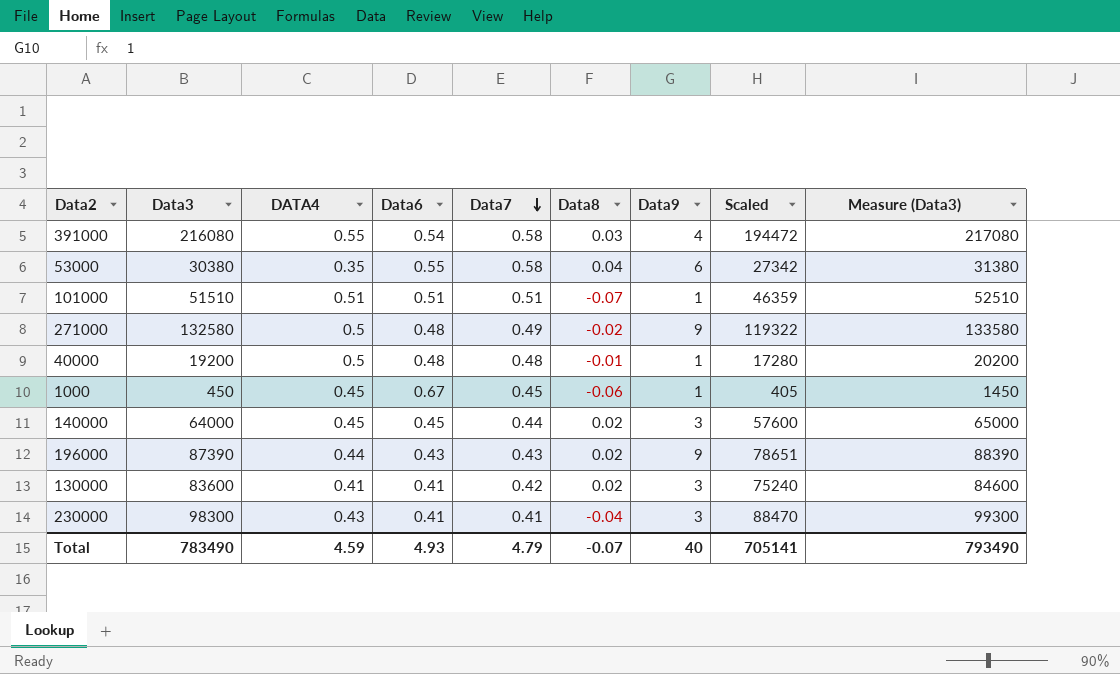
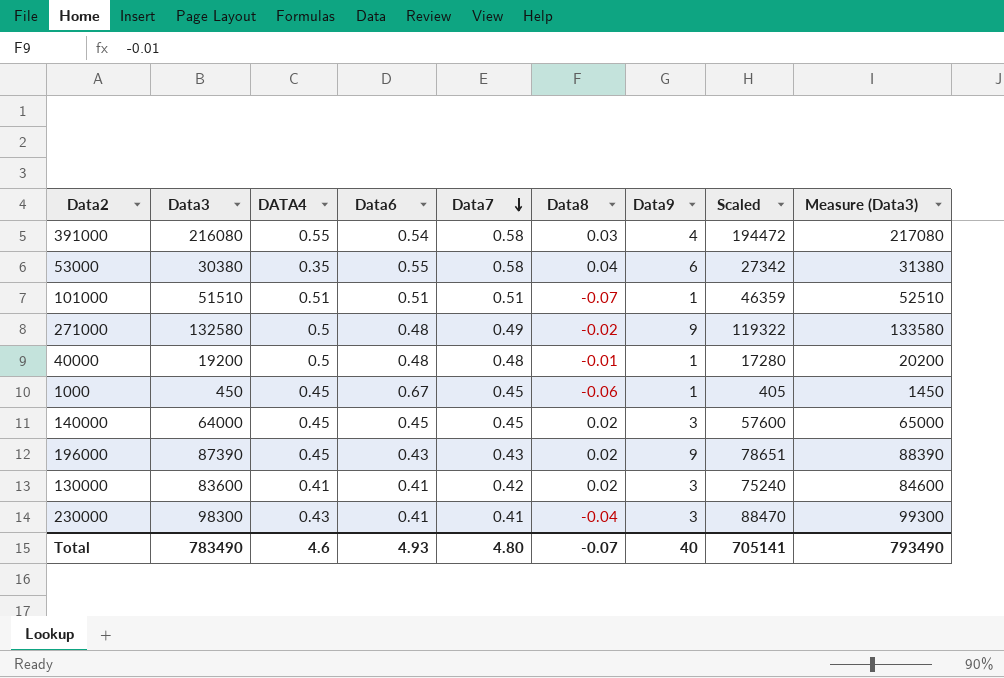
140000 | Data7: 0.44 -> 0.45
196000 | DATA4: 0.44 -> 0.45
Total | DATA4: 4.59 -> 4.6
Total | Data7: 4.79 -> 4.80

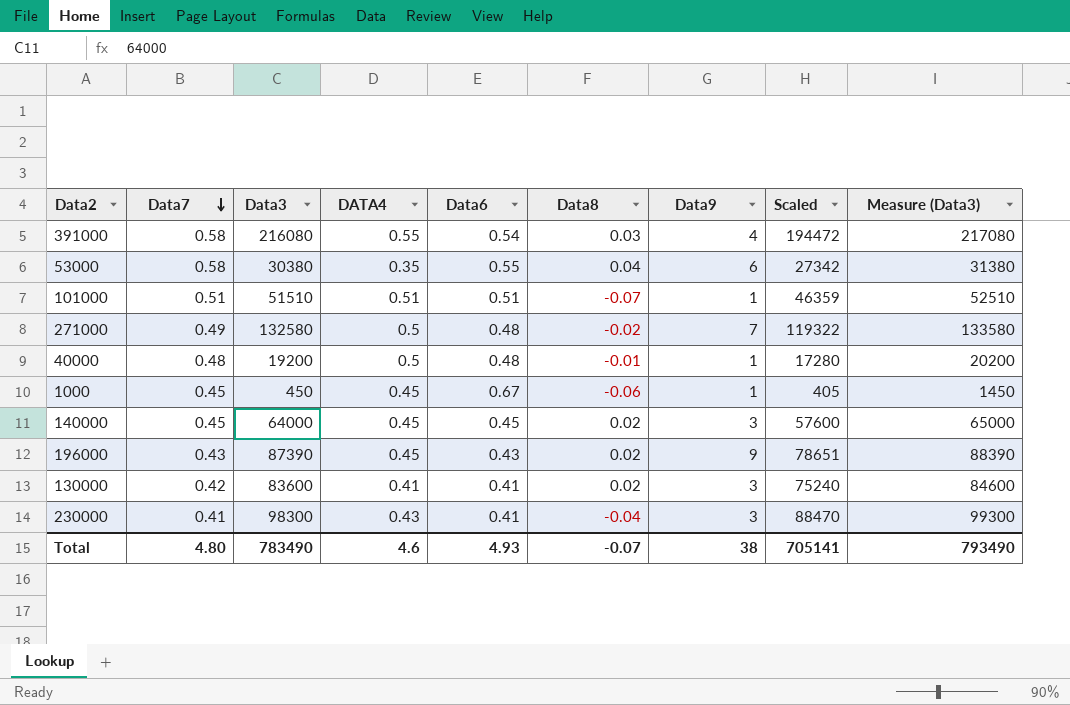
column Data7 | position: 5 -> 2
271000 | Data9: 9 -> 7
Total | Data9: 40 -> 38

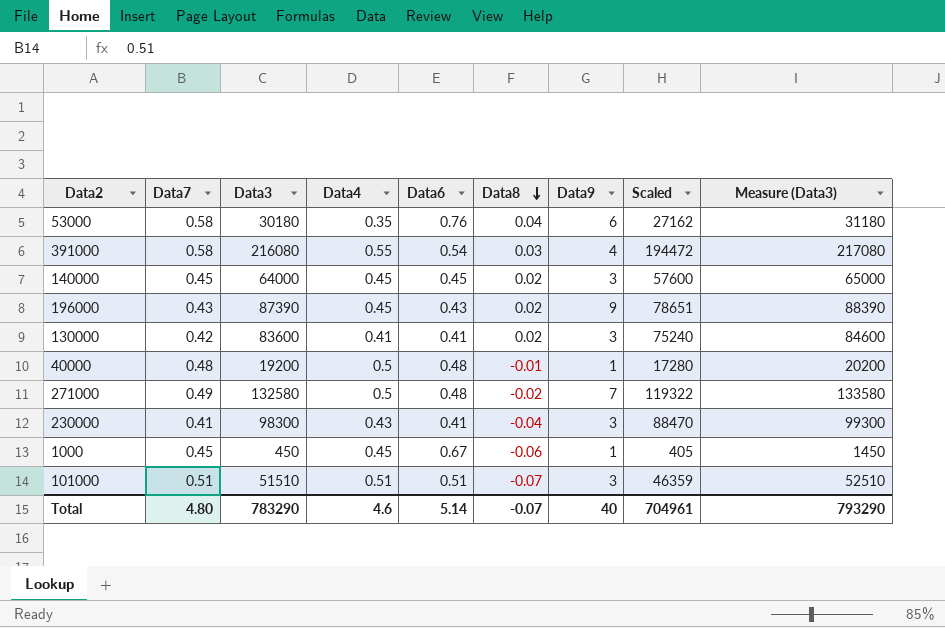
row order: Data7 descending -> Data8 descending
column name: DATA4 -> Data4
53000 | Data3: 30380 -> 30180
53000 | Data6: 0.55 -> 0.76
53000 | Scaled: 27342 -> 27162
53000 | Measure (Data3): 31380 -> 31180
101000 | Data9: 1 -> 3
Total | Data3: 783490 -> 783290
Total | Data6: 4.93 -> 5.14
Total | Data9: 38 -> 40
Total | Scaled: 705141 -> 704961
Total | Measure (Data3): 793490 -> 793290

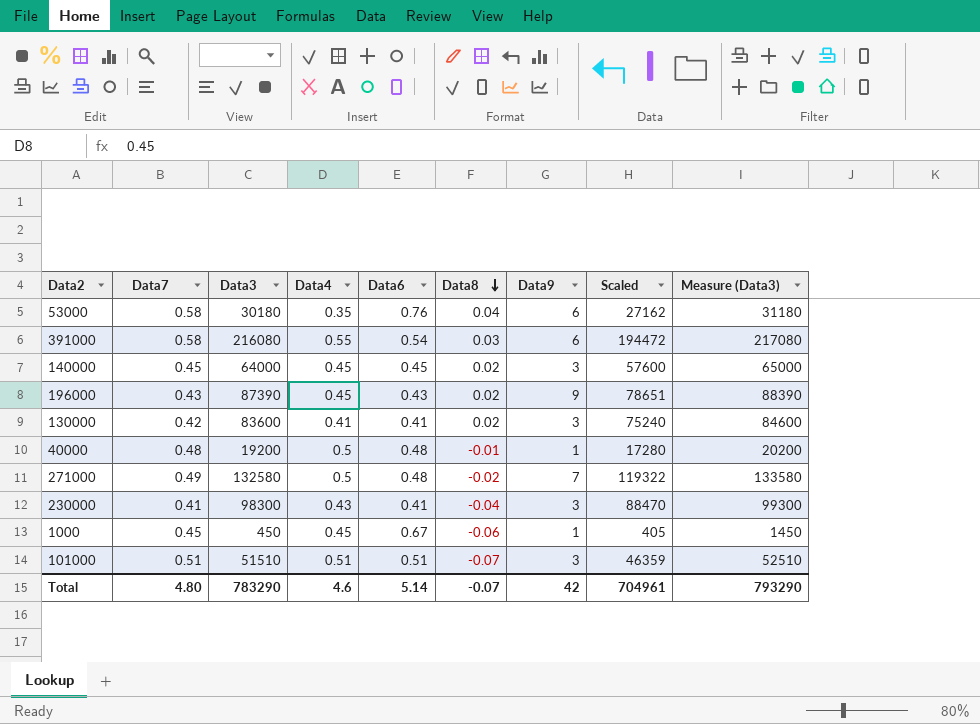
391000 | Data9: 4 -> 6
Total | Data9: 40 -> 42

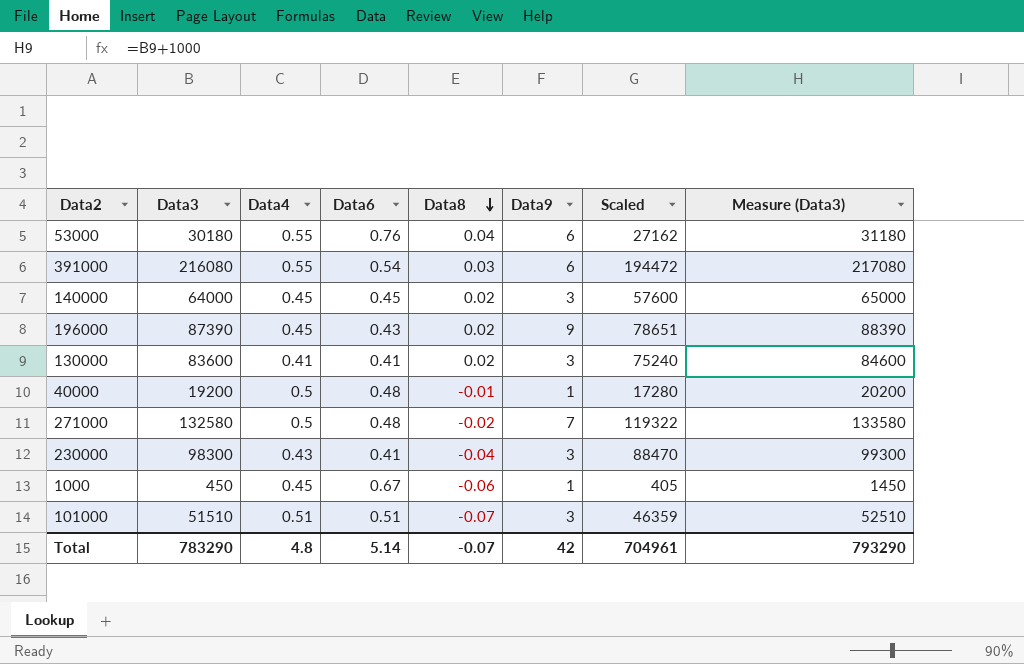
column Data7 | position: 2 -> none
53000 | Data4: 0.35 -> 0.55
Total | Data4: 4.6 -> 4.8

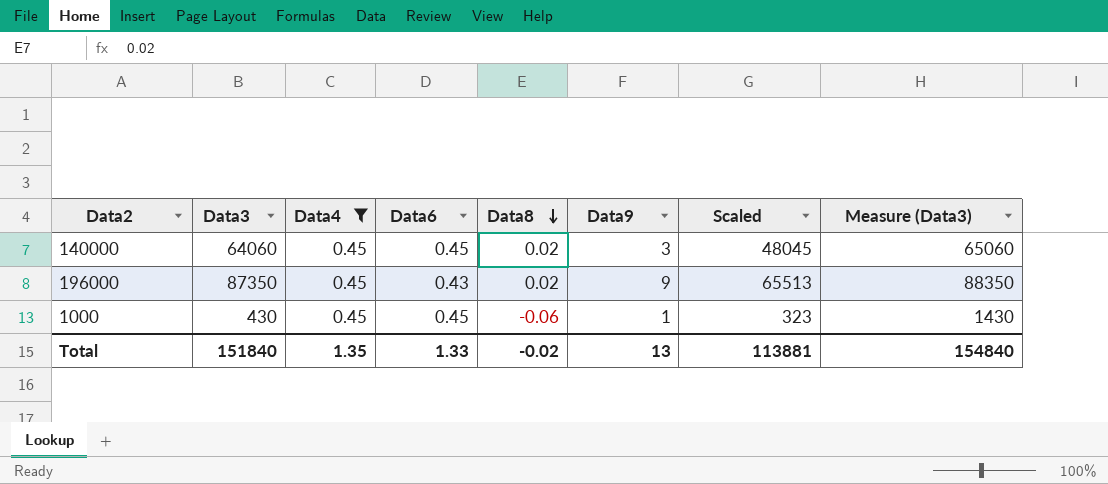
filter: none -> Data4 = 0.45
column Scaled | formula: [Data3] * 0.9 -> [Data3] * 0.75
140000 | Data3: 64000 -> 64060
140000 | Measure (Data3): 65000 -> 65060
196000 | Data3: 87390 -> 87350
196000 | Measure (Data3): 88390 -> 88350
1000 | Data3: 450 -> 430
1000 | Data6: 0.67 -> 0.45
1000 | Measure (Data3): 1450 -> 1430
Total | Data3: 783290 -> 151840
Total | Data4: 4.8 -> 1.35
Total | Data6: 5.14 -> 1.33
Total | Data8: -0.07 -> -0.02
Total | Data9: 42 -> 13
Total | Scaled: 704961 -> 113881
Total | Measure (Data3): 793290 -> 154840

